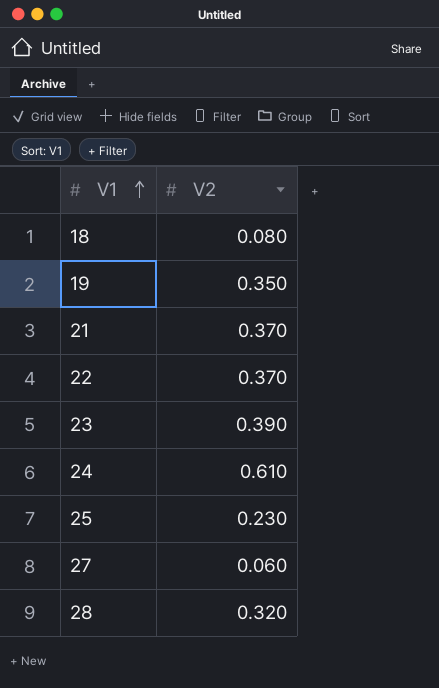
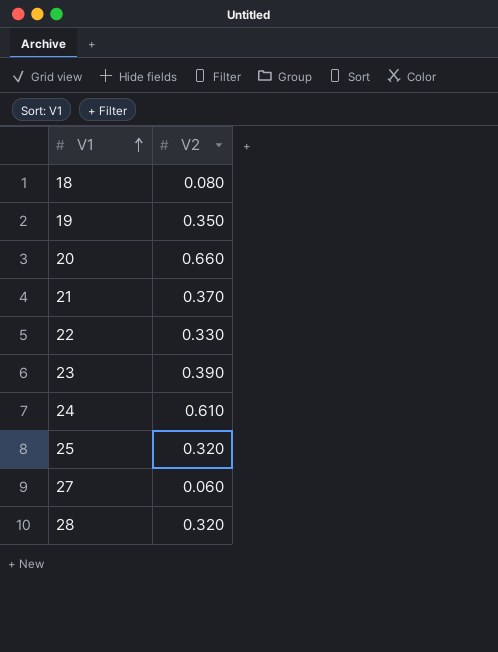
row 20: none -> 0.660
22 | V2: 0.370 -> 0.330
25 | V2: 0.230 -> 0.320

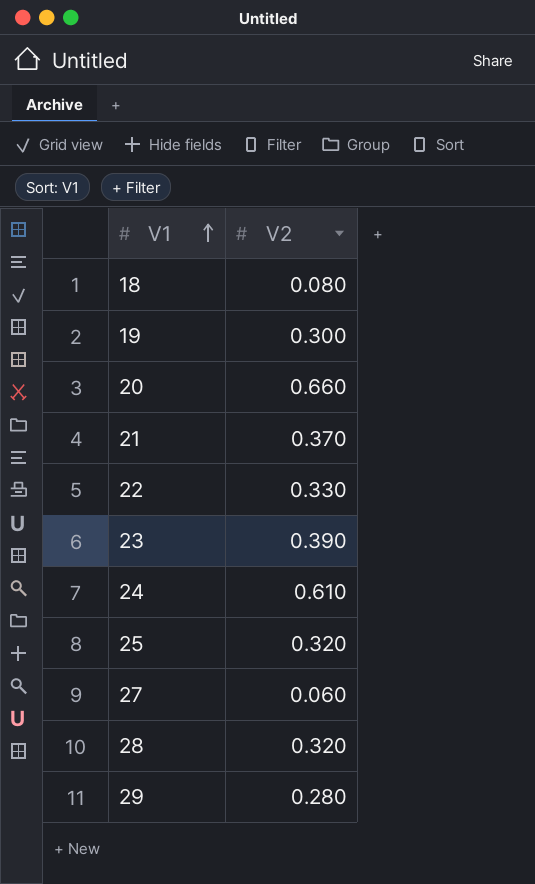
19 | V2: 0.350 -> 0.300
row 29: none -> 0.280

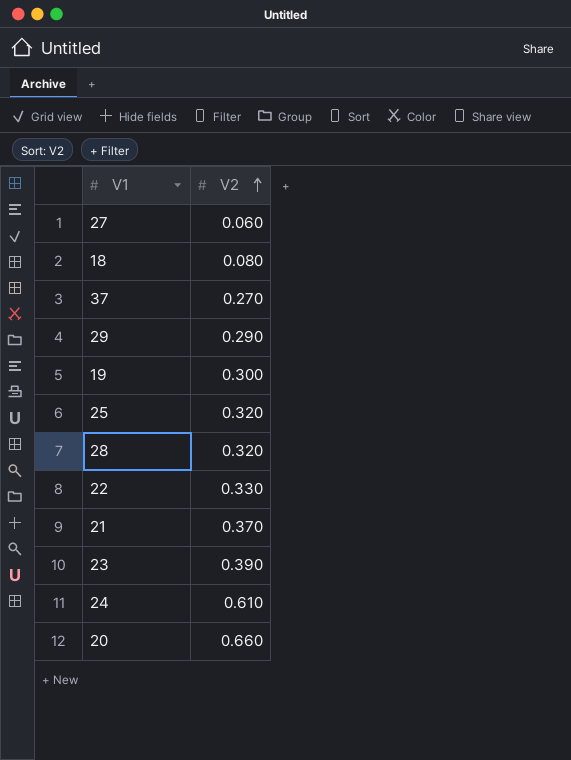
row order: V1 ascending -> V2 ascending
row 37: none -> 0.270
29 | V2: 0.280 -> 0.290

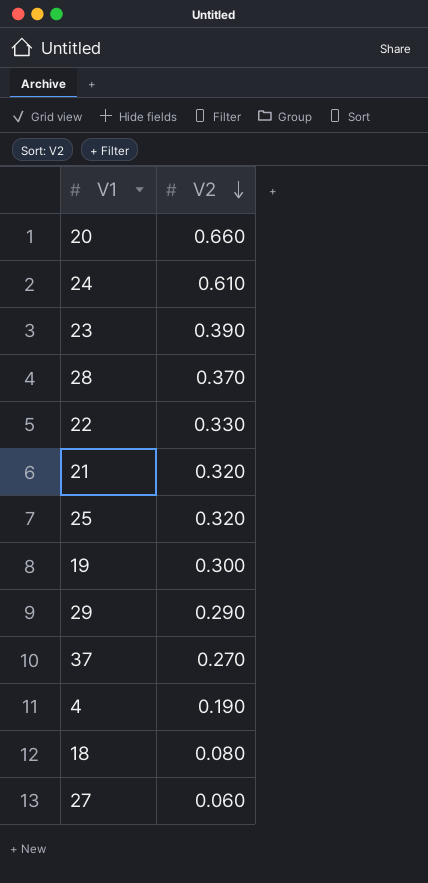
row order: V2 ascending -> V2 descending
28 | V2: 0.320 -> 0.370
21 | V2: 0.370 -> 0.320
row 4: none -> 0.190

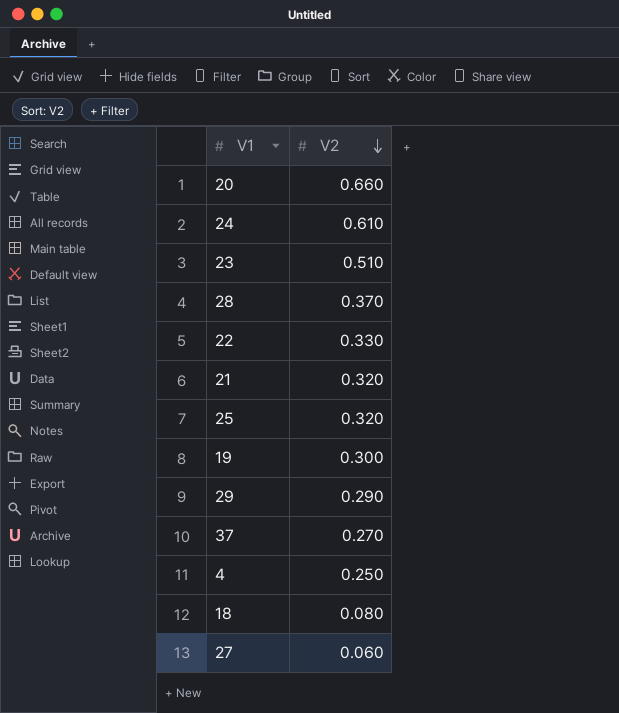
23 | V2: 0.390 -> 0.510
4 | V2: 0.190 -> 0.250

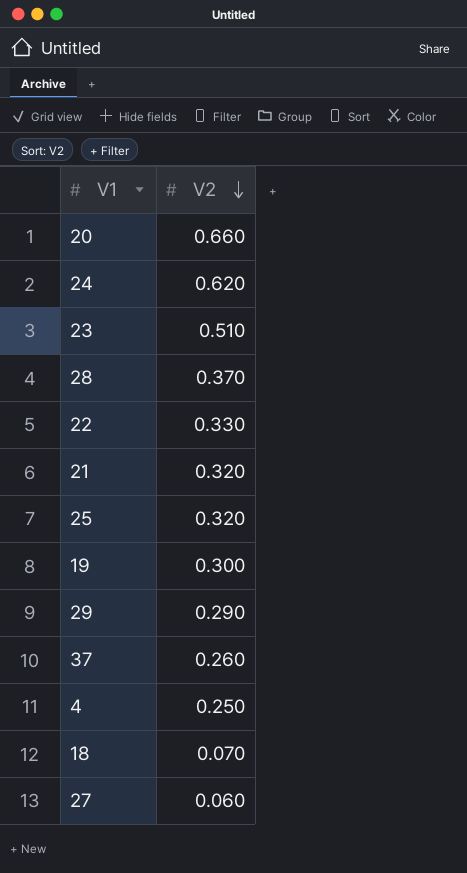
24 | V2: 0.610 -> 0.620
37 | V2: 0.270 -> 0.260
18 | V2: 0.080 -> 0.070

